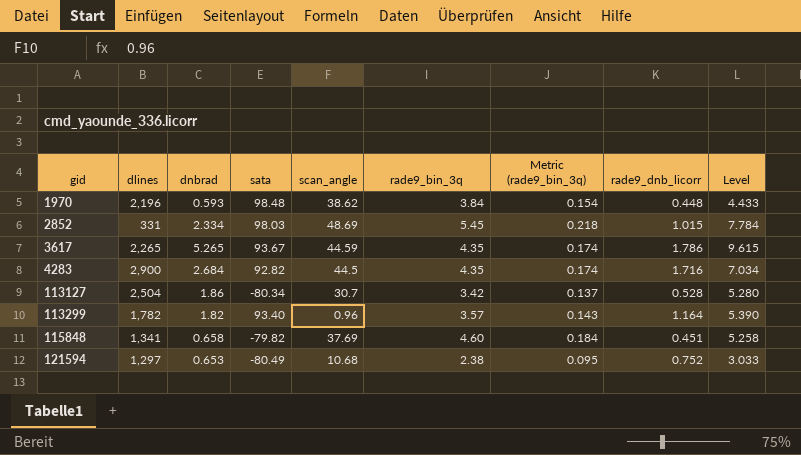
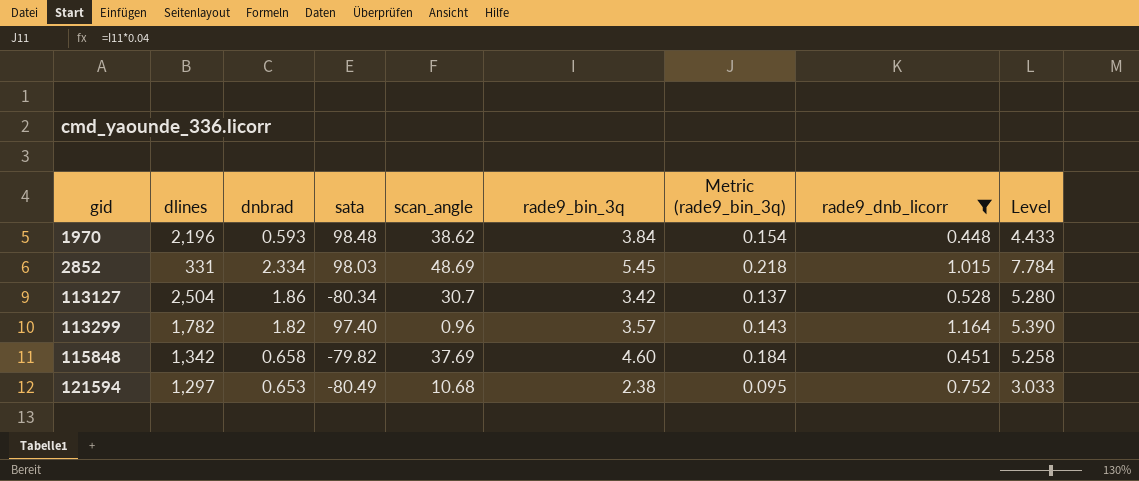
filter: none -> rade9_dnb_licorr <= 1.164
113299 | sata: 93.40 -> 97.40
115848 | dlines: 1,341 -> 1,342

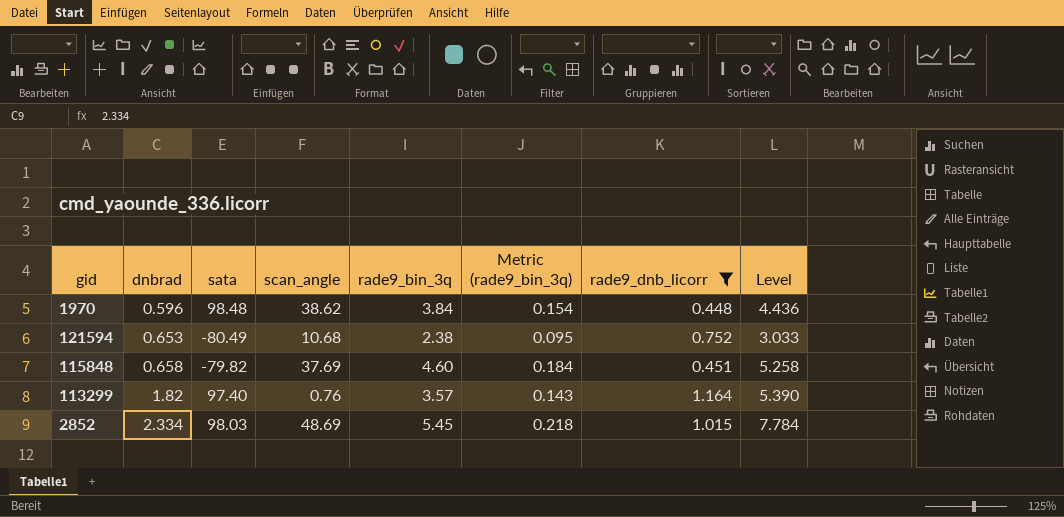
row order: gid ascending -> dnbrad ascending
column dlines | position: 2 -> none
row 113127: 2,504 | 1.86 | -80.34 | 30.7 | 3.42 | 0.137 | 0.528 | 5.280 -> none
1970 | dnbrad: 0.593 -> 0.596
1970 | Level: 4.433 -> 4.436
113299 | scan_angle: 0.96 -> 0.76

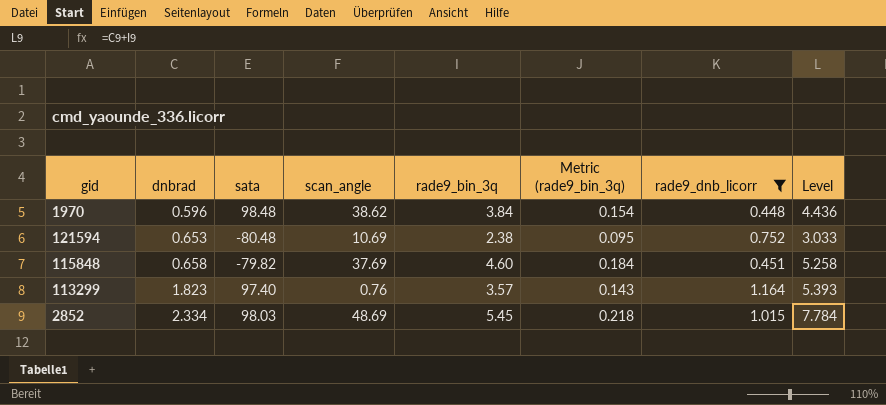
121594 | sata: -80.49 -> -80.48
121594 | scan_angle: 10.68 -> 10.69
113299 | dnbrad: 1.82 -> 1.823
113299 | Level: 5.390 -> 5.393

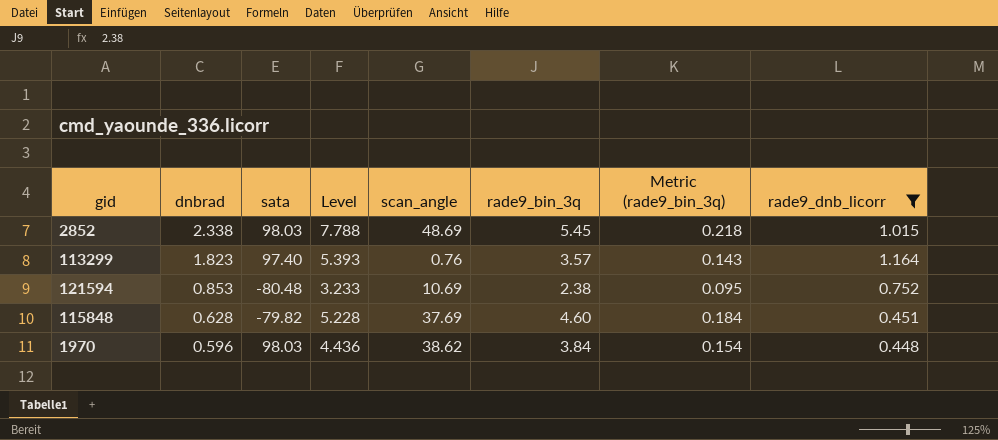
row order: dnbrad ascending -> dnbrad descending
column Level | position: 8 -> 4
2852 | dnbrad: 2.334 -> 2.338
2852 | Level: 7.784 -> 7.788
121594 | dnbrad: 0.653 -> 0.853
121594 | Level: 3.033 -> 3.233
115848 | dnbrad: 0.658 -> 0.628
115848 | Level: 5.258 -> 5.228
1970 | sata: 98.48 -> 98.03

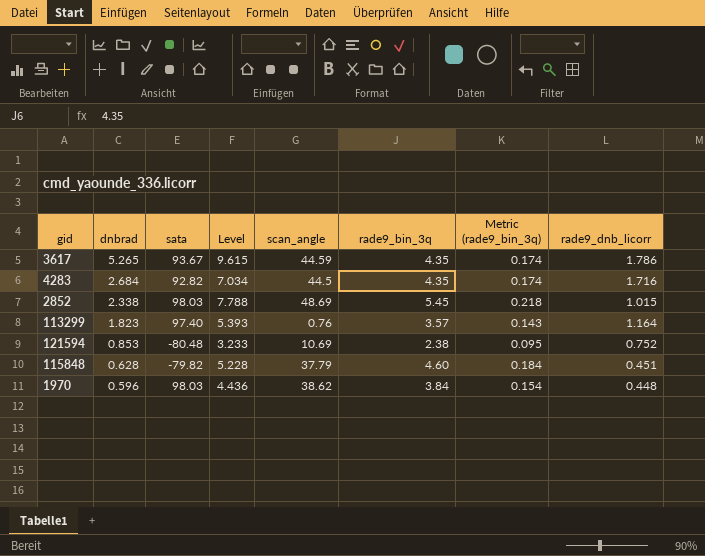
filter: rade9_dnb_licorr <= 1.164 -> none
115848 | scan_angle: 37.69 -> 37.79

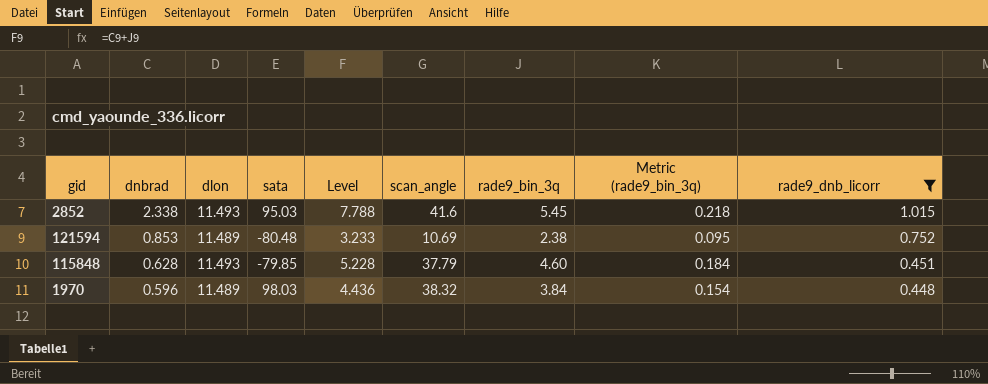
filter: none -> rade9_dnb_licorr <= 1.015
column dlon | position: none -> 3
2852 | sata: 98.03 -> 95.03
2852 | scan_angle: 48.69 -> 41.6
115848 | sata: -79.82 -> -79.85
1970 | scan_angle: 38.62 -> 38.32

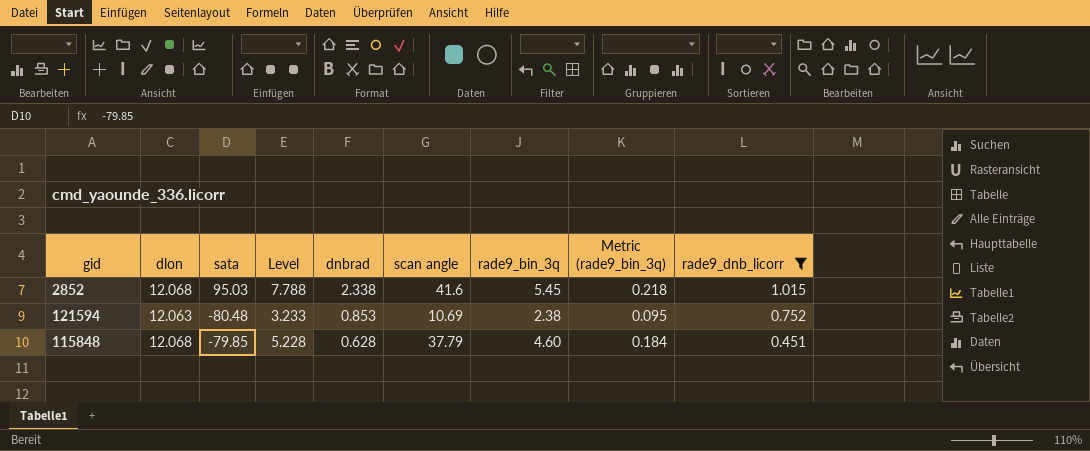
column dnbrad | position: 2 -> 5
column name: scan_angle -> scan angle
row 1970: 0.596 | 11.489 | 98.03 | 4.436 | 38.32 | 3.84 | 0.154 | 0.448 -> none
2852 | dlon: 11.493 -> 12.068
121594 | dlon: 11.489 -> 12.063
115848 | dlon: 11.493 -> 12.068

